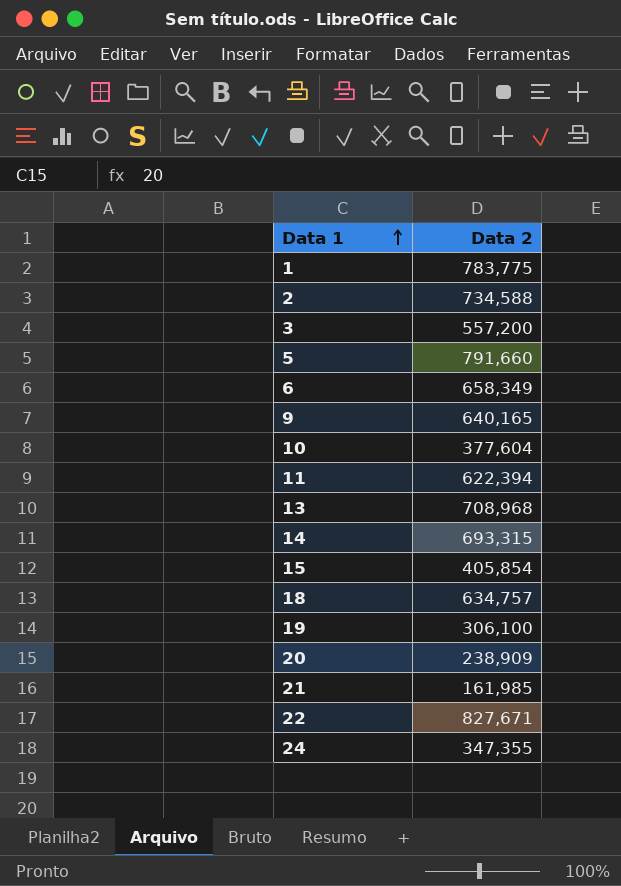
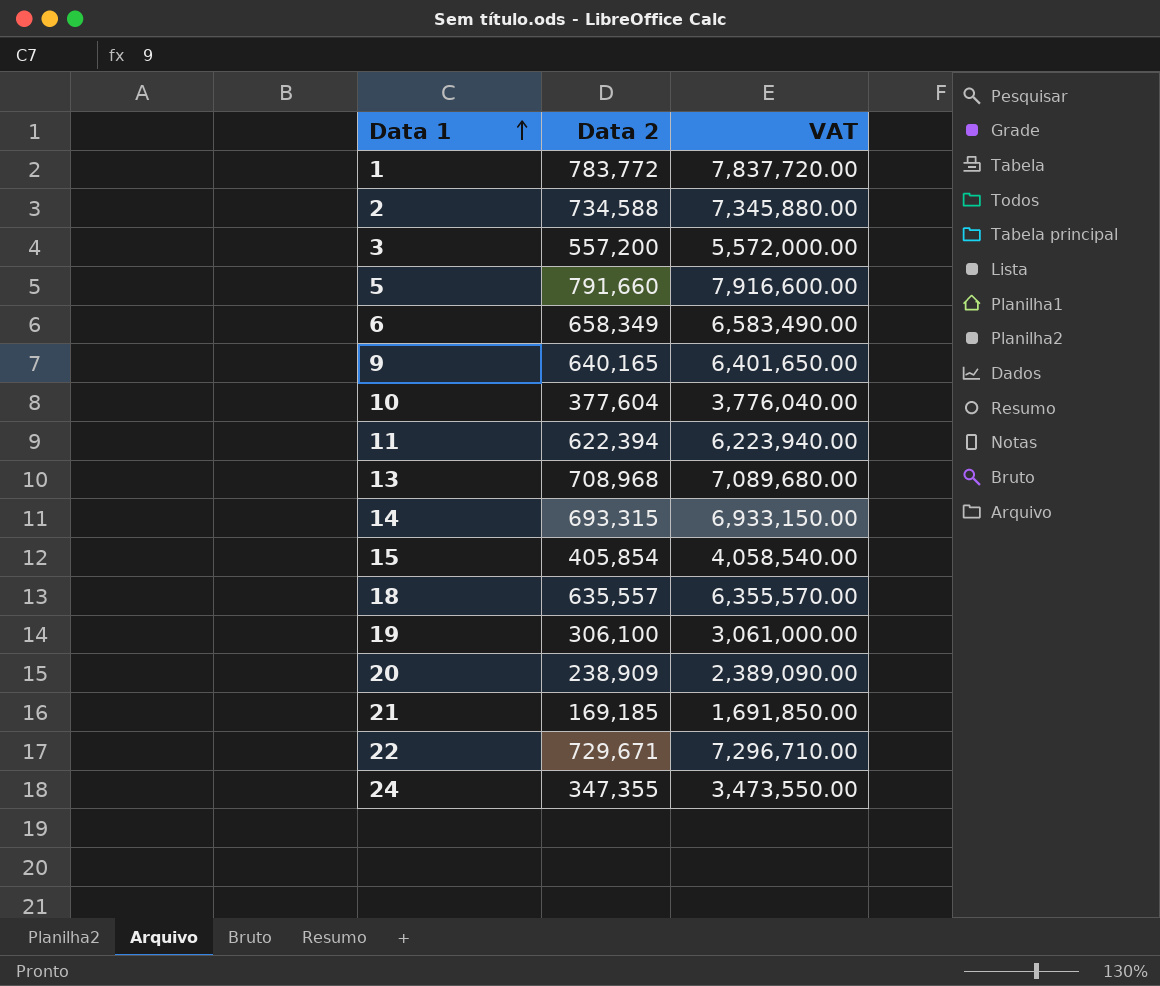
column VAT | formula: none -> [Data 2] * 10
1 | Data 2: 783,775 -> 783,772
18 | Data 2: 634,757 -> 635,557
21 | Data 2: 161,985 -> 169,185
22 | Data 2: 827,671 -> 729,671

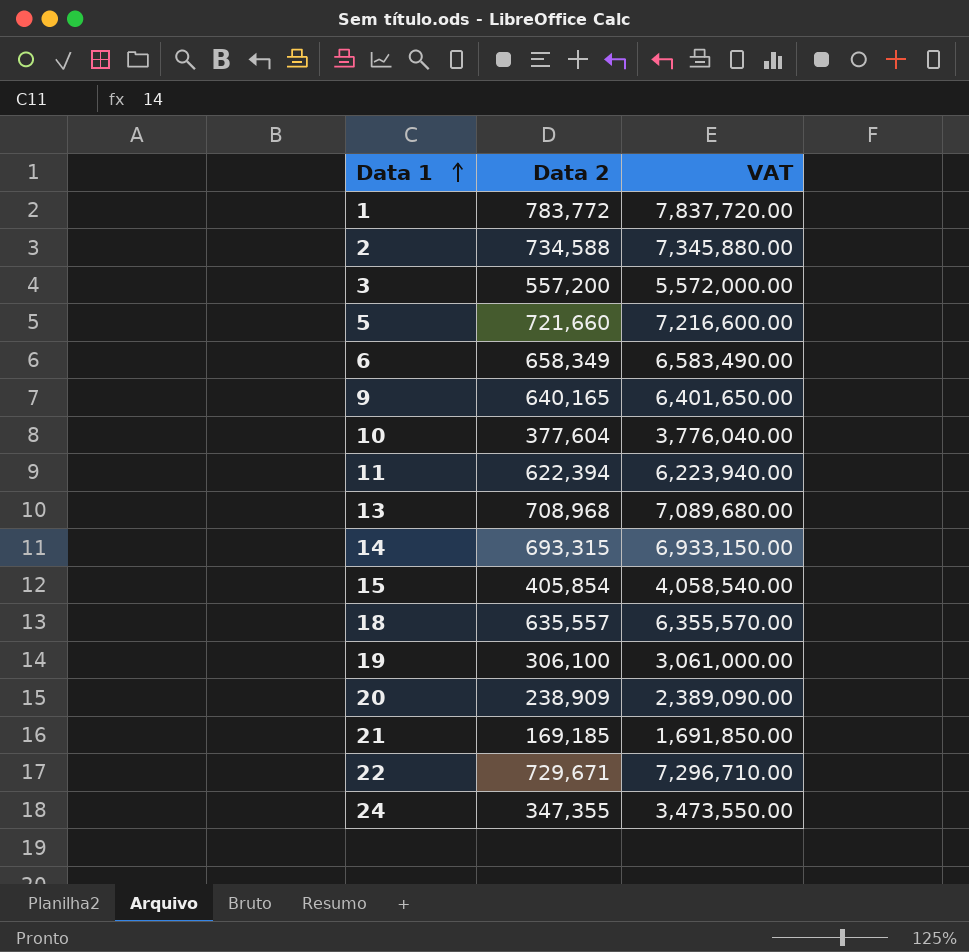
5 | Data 2: 791,660 -> 721,660
5 | VAT: 7,916,600.00 -> 7,216,600.00

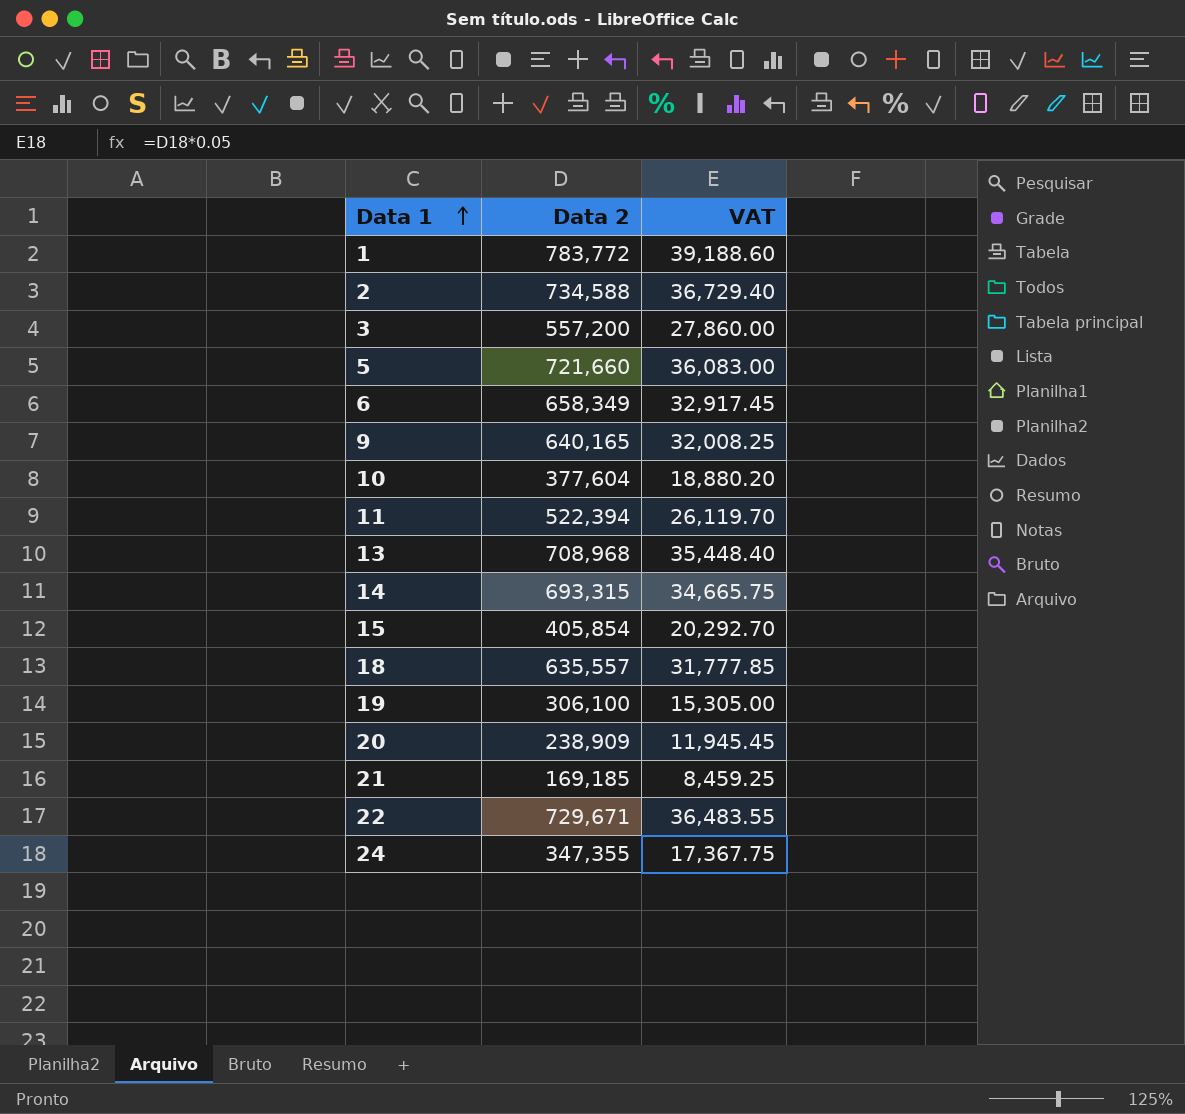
column VAT | formula: [Data 2] * 10 -> [Data 2] * 0.05
11 | Data 2: 622,394 -> 522,394

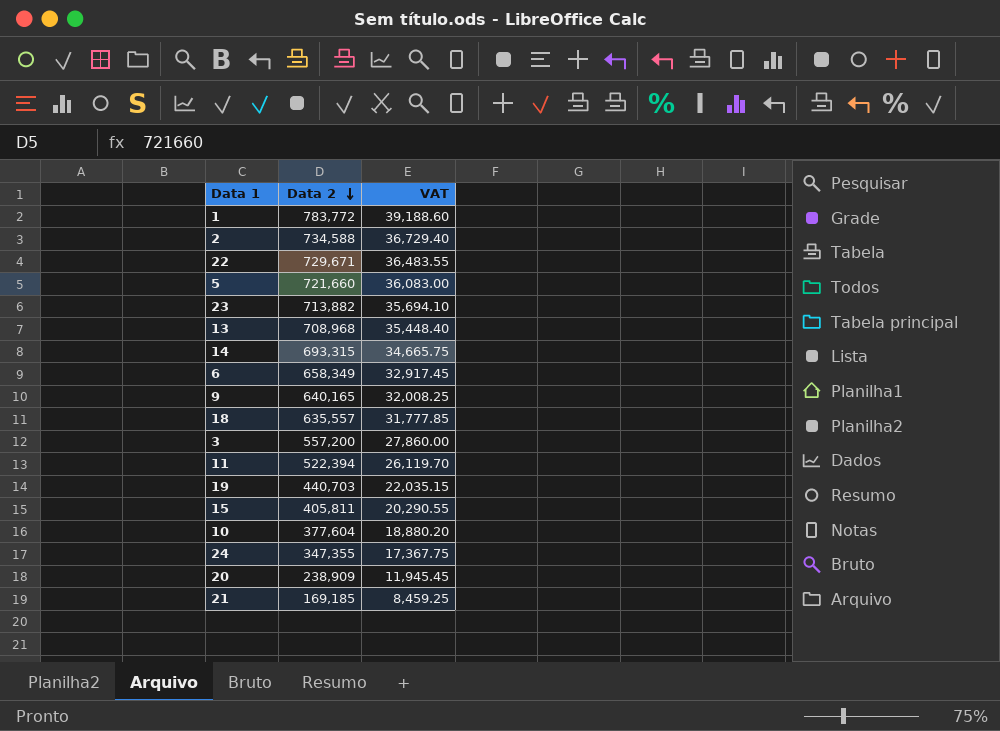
row order: Data 1 ascending -> Data 2 descending
row 23: none -> 713,882 | 35,694.10
19 | Data 2: 306,100 -> 440,703
19 | VAT: 15,305.00 -> 22,035.15
15 | Data 2: 405,854 -> 405,811
15 | VAT: 20,292.70 -> 20,290.55

